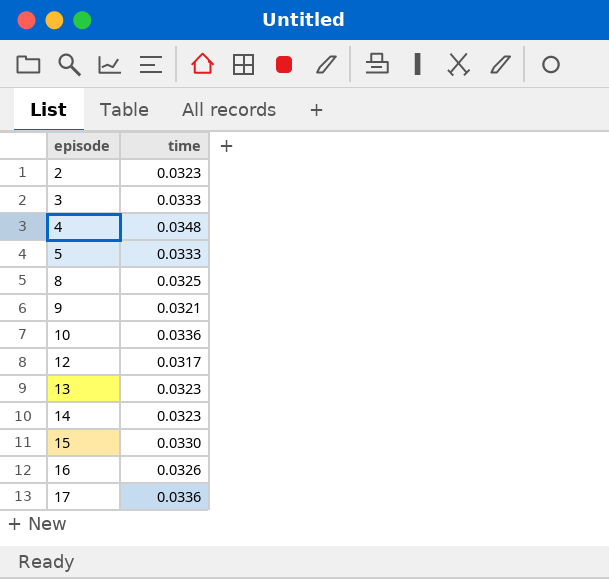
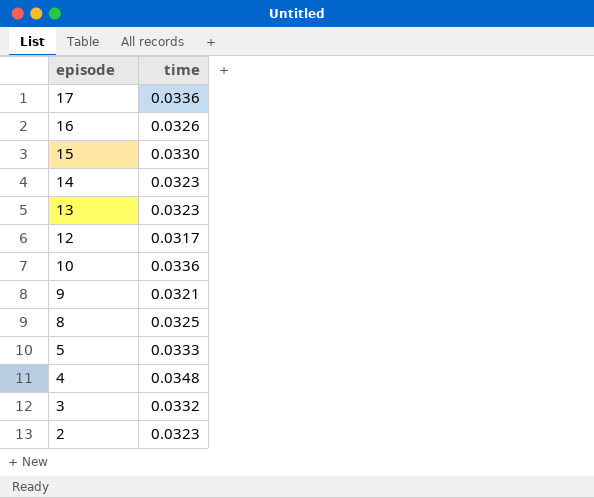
row order: episode ascending -> episode descending
3 | time: 0.0333 -> 0.0332

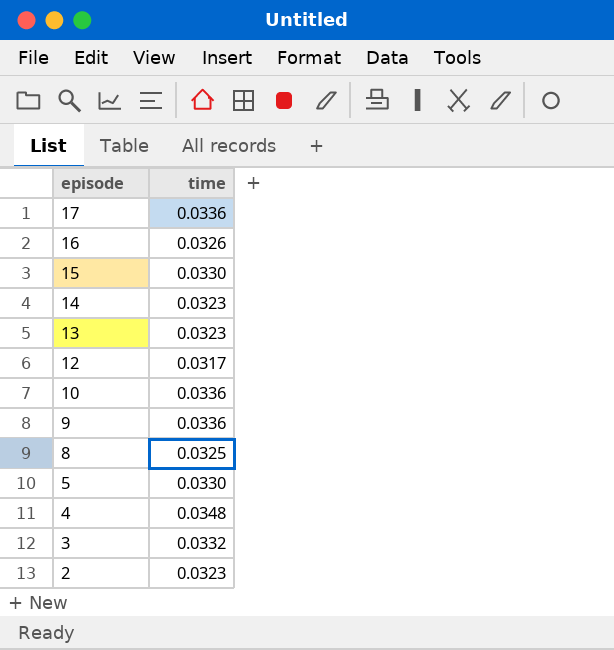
9 | time: 0.0321 -> 0.0336
5 | time: 0.0333 -> 0.0330

